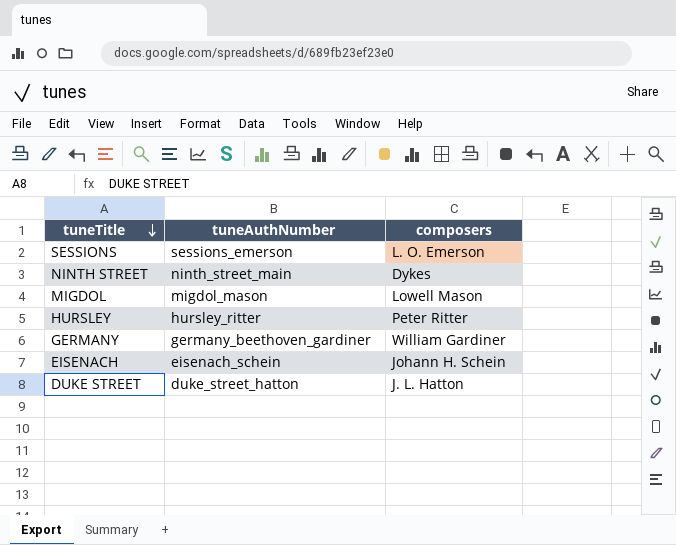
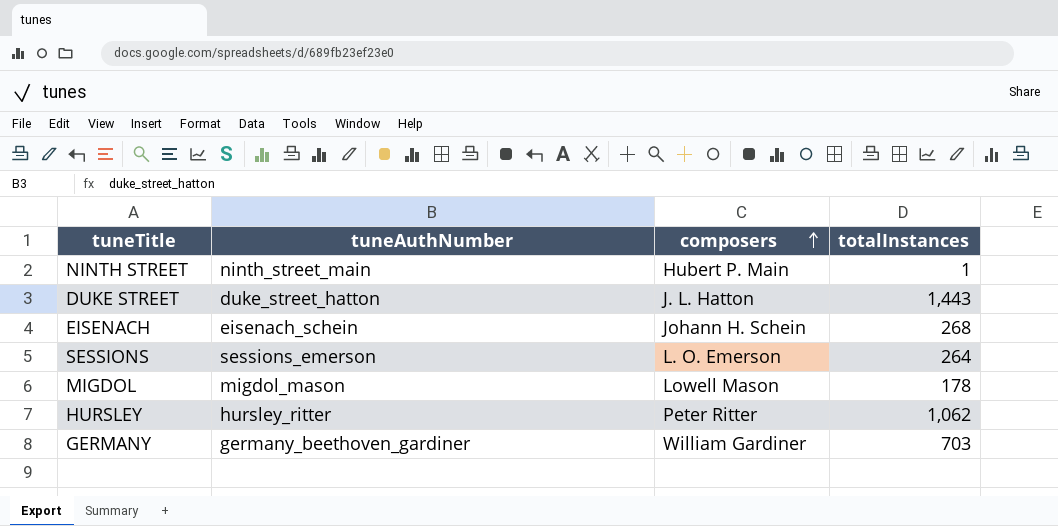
row order: tuneTitle descending -> composers ascending
column totalInstances | position: none -> 4
NINTH STREET | composers: Dykes -> Hubert P. Main

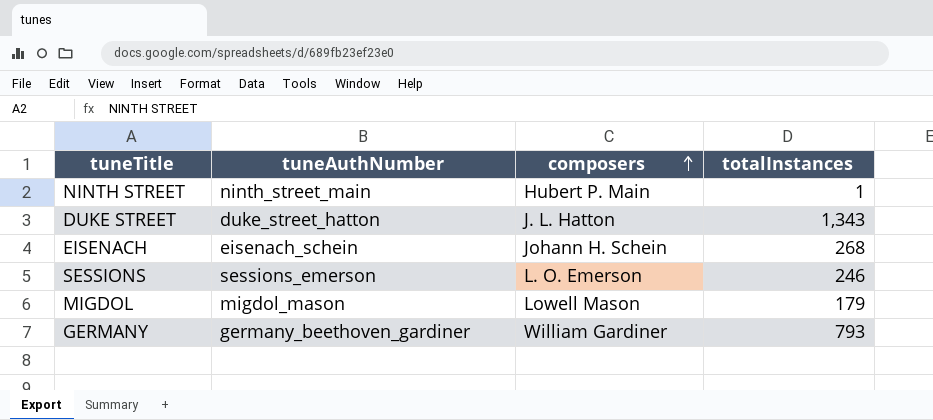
row HURSLEY: hursley_ritter | Peter Ritter | 1,062 -> none
DUKE STREET | totalInstances: 1,443 -> 1,343
SESSIONS | totalInstances: 264 -> 246
MIGDOL | totalInstances: 178 -> 179
GERMANY | totalInstances: 703 -> 793

